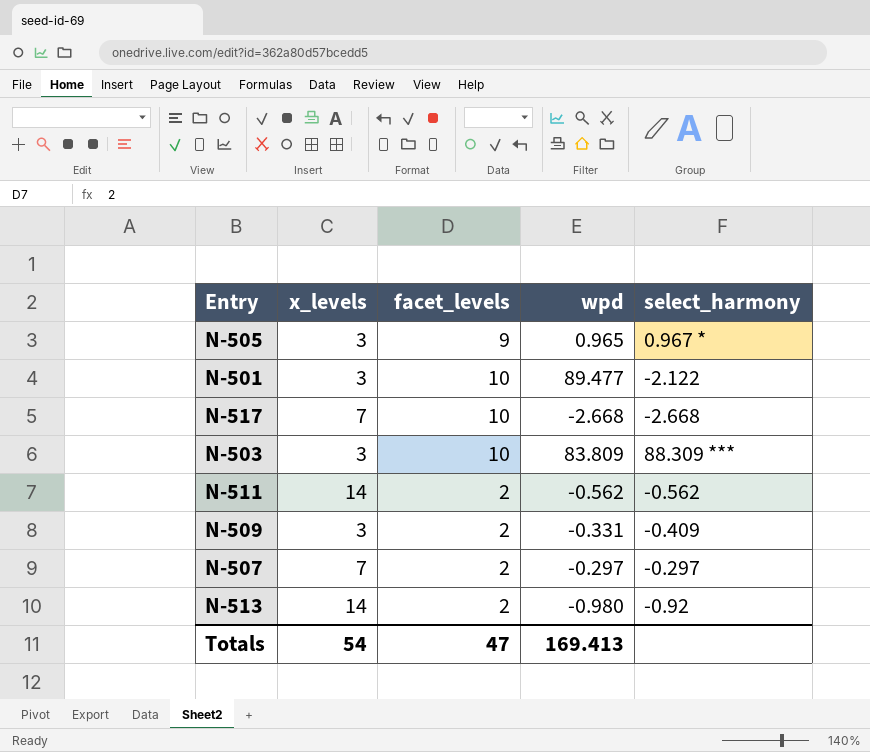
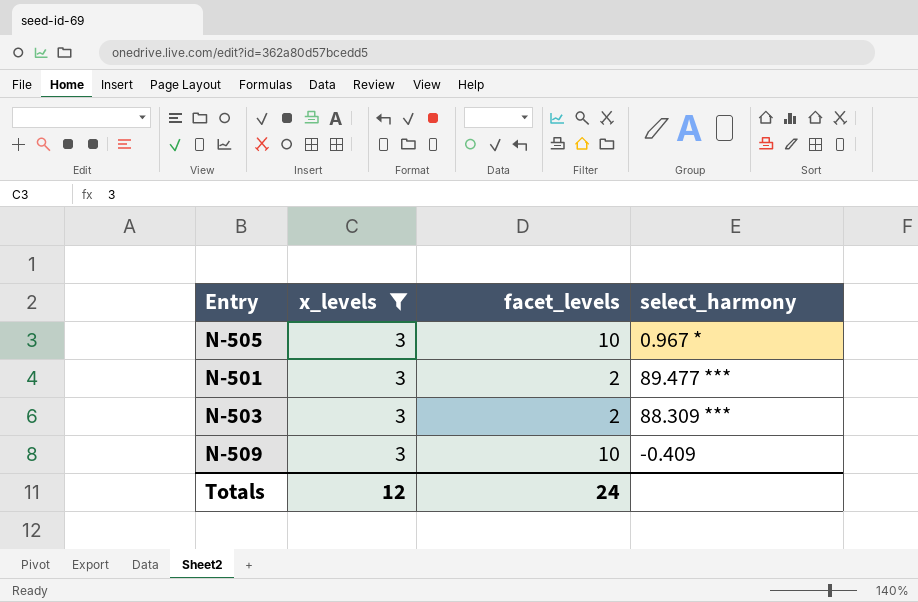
filter: none -> x_levels = 3
column wpd | position: 4 -> none
N-505 | facet_levels: 9 -> 10
N-501 | facet_levels: 10 -> 2
N-501 | select_harmony: -2.122 -> 89.477 ***
N-503 | facet_levels: 10 -> 2
N-509 | facet_levels: 2 -> 10
Totals | x_levels: 54 -> 12
Totals | facet_levels: 47 -> 24

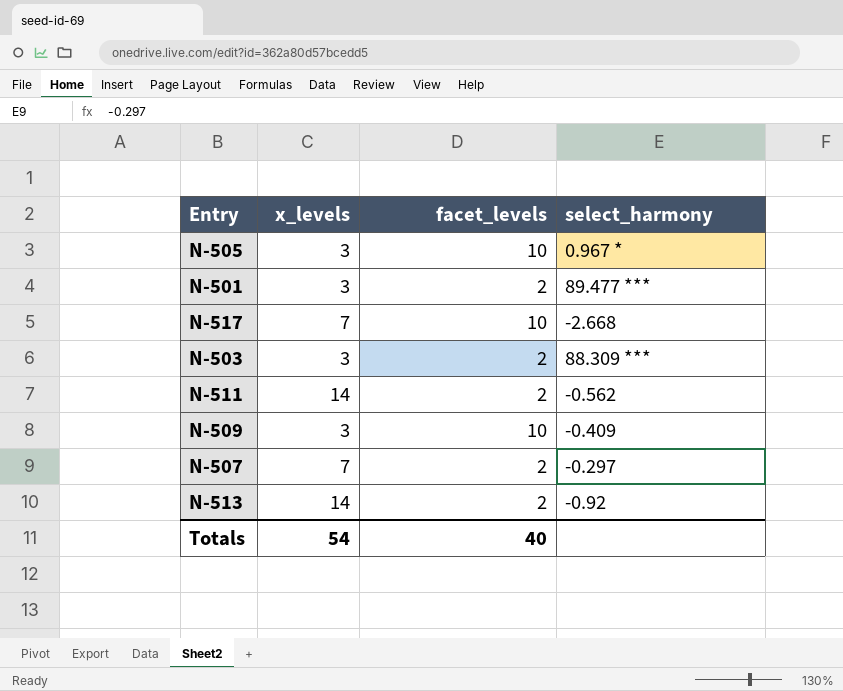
filter: x_levels = 3 -> none
Totals | x_levels: 12 -> 54
Totals | facet_levels: 24 -> 40

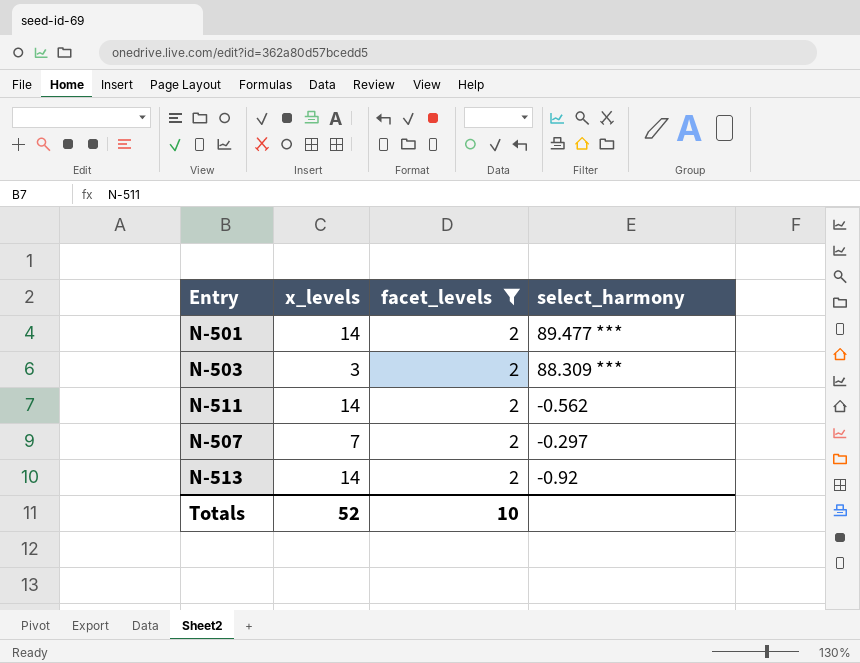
filter: none -> facet_levels = 2
N-501 | x_levels: 3 -> 14
Totals | x_levels: 54 -> 52
Totals | facet_levels: 40 -> 10

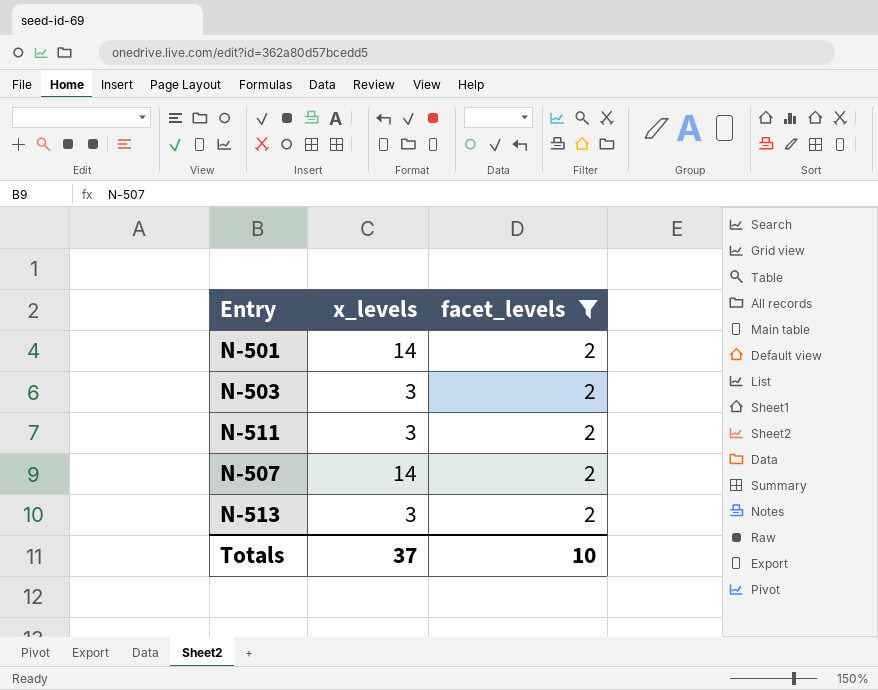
column select_harmony | position: 4 -> none
N-511 | x_levels: 14 -> 3
N-507 | x_levels: 7 -> 14
N-513 | x_levels: 14 -> 3
Totals | x_levels: 52 -> 37

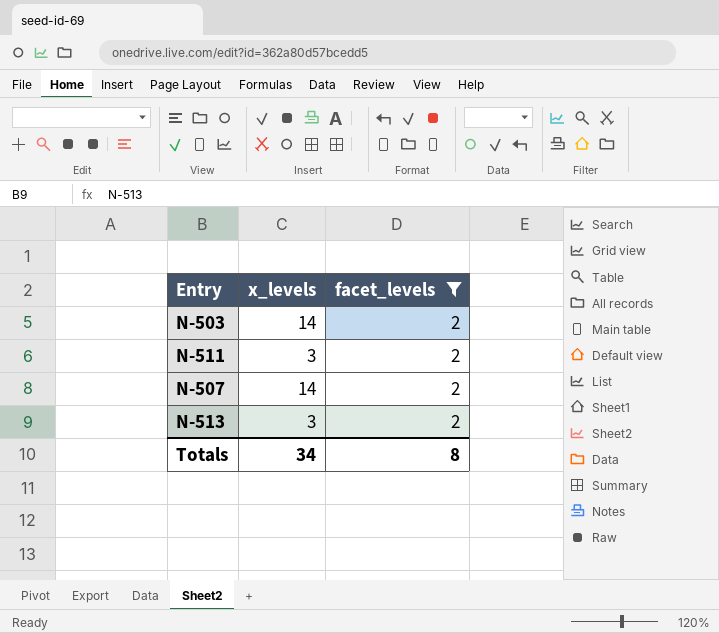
row N-501: 14 | 2 -> none
N-503 | x_levels: 3 -> 14
Totals | x_levels: 37 -> 34
Totals | facet_levels: 10 -> 8

